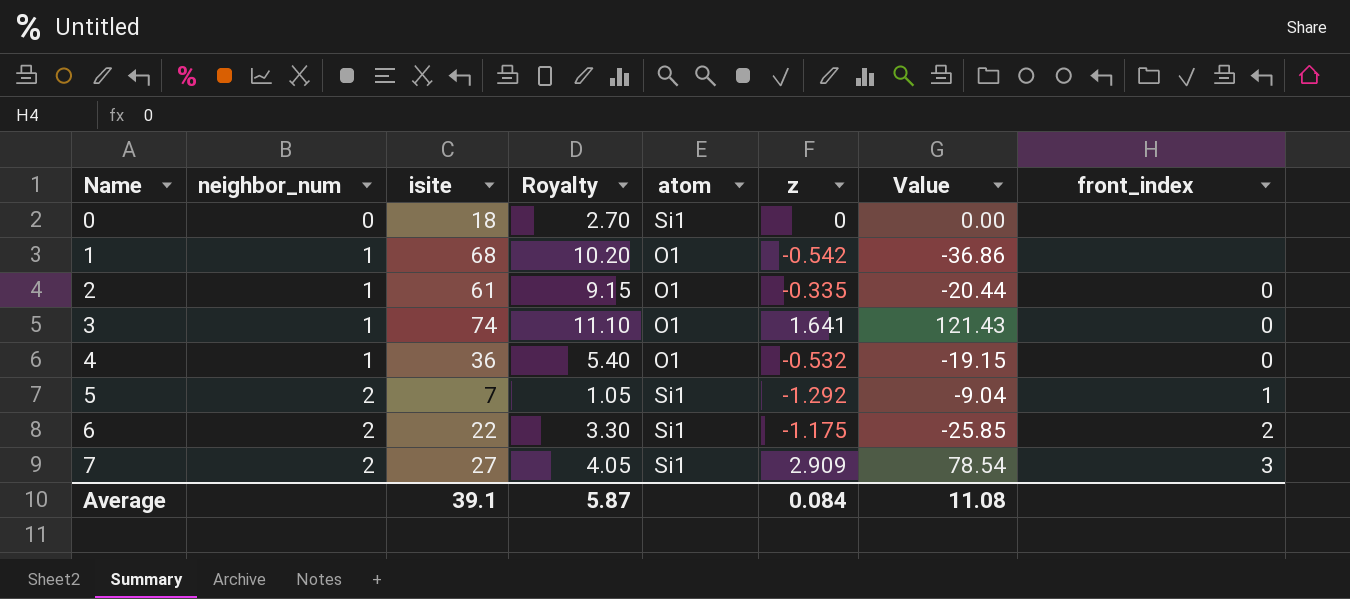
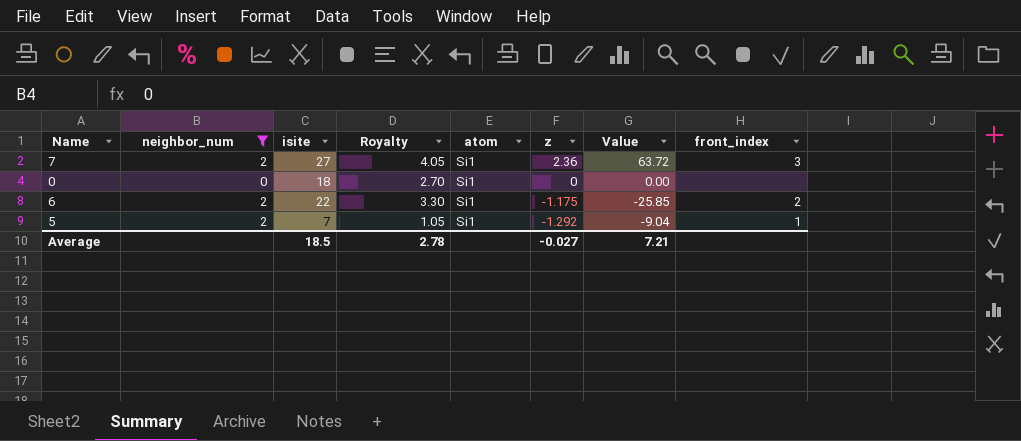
filter: none -> neighbor_num != 1
row order: Name ascending -> z descending
7 | z: 2.909 -> 2.36
7 | Value: 78.54 -> 63.72
Average | isite: 39.1 -> 18.5
Average | Royalty: 5.87 -> 2.78
Average | z: 0.084 -> -0.027
Average | Value: 11.08 -> 7.21

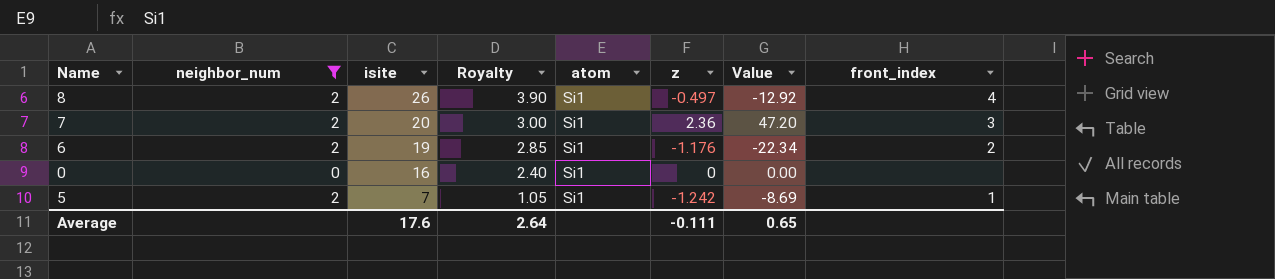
row order: z descending -> isite descending
row 8: none -> 2 | 26 | 3.90 | Si1 | -0.497 | -12.92 | 4
7 | isite: 27 -> 20
7 | Royalty: 4.05 -> 3.00
7 | Value: 63.72 -> 47.20
6 | isite: 22 -> 19
6 | Royalty: 3.30 -> 2.85
6 | z: -1.175 -> -1.176
6 | Value: -25.85 -> -22.34
0 | isite: 18 -> 16
0 | Royalty: 2.70 -> 2.40
5 | z: -1.292 -> -1.242
5 | Value: -9.04 -> -8.69
Average | isite: 18.5 -> 17.6
Average | Royalty: 2.78 -> 2.64
Average | z: -0.027 -> -0.111
Average | Value: 7.21 -> 0.65

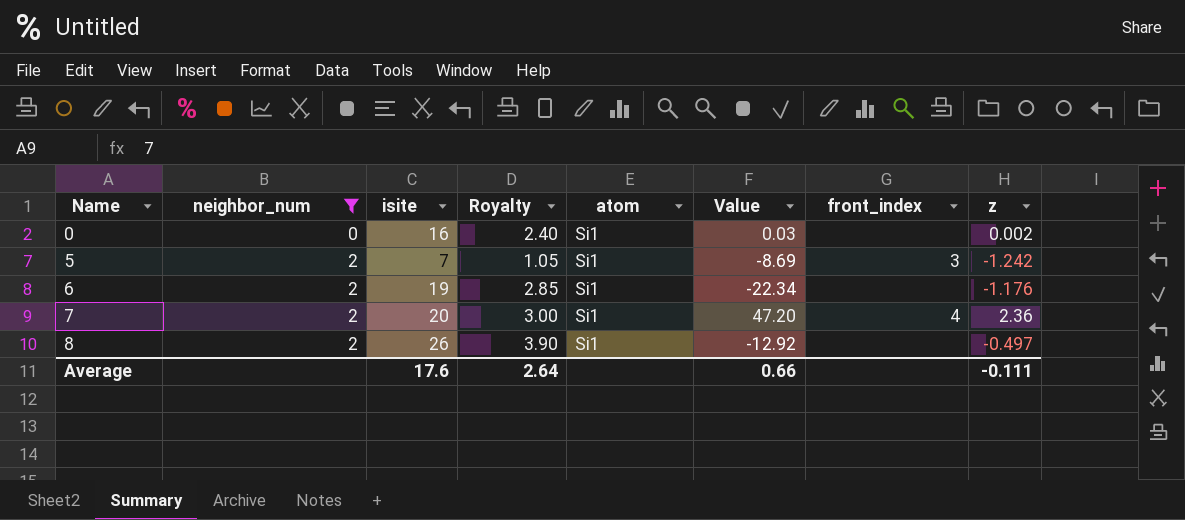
row order: isite descending -> Name ascending
column z | position: 6 -> 8
0 | Value: 0.00 -> 0.03
0 | z: 0 -> 0.002
5 | front_index: 1 -> 3
6 | front_index: 2 -> none
7 | front_index: 3 -> 4
8 | front_index: 4 -> none
Average | Value: 0.65 -> 0.66

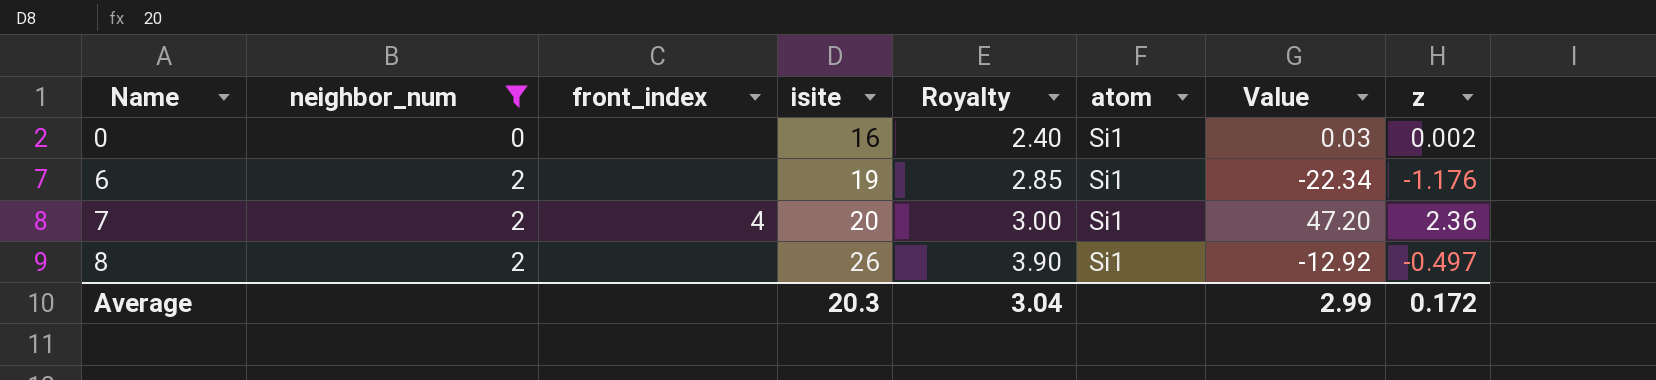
column front_index | position: 7 -> 3
row 5: 2 | 7 | 1.05 | Si1 | -8.69 | 3 | -1.242 -> none
Average | isite: 17.6 -> 20.3
Average | Royalty: 2.64 -> 3.04
Average | Value: 0.66 -> 2.99
Average | z: -0.111 -> 0.172

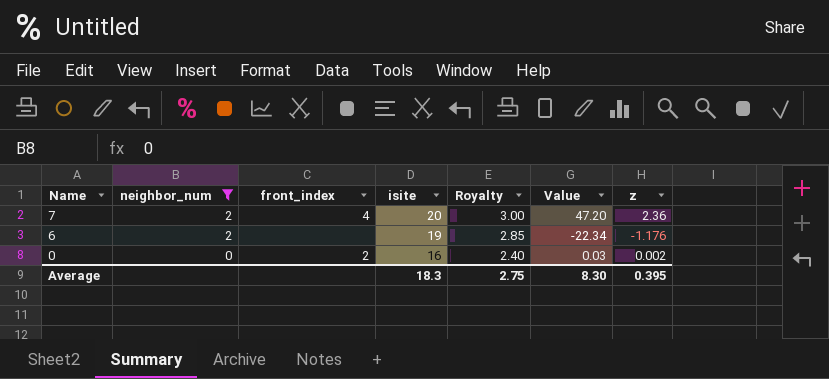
row order: Name ascending -> Name descending
column atom | position: 6 -> none
row 8: 2 | none | 26 | 3.90 | Si1 | -12.92 | -0.497 -> none
0 | front_index: none -> 2
Average | isite: 20.3 -> 18.3
Average | Royalty: 3.04 -> 2.75
Average | Value: 2.99 -> 8.30
Average | z: 0.172 -> 0.395

